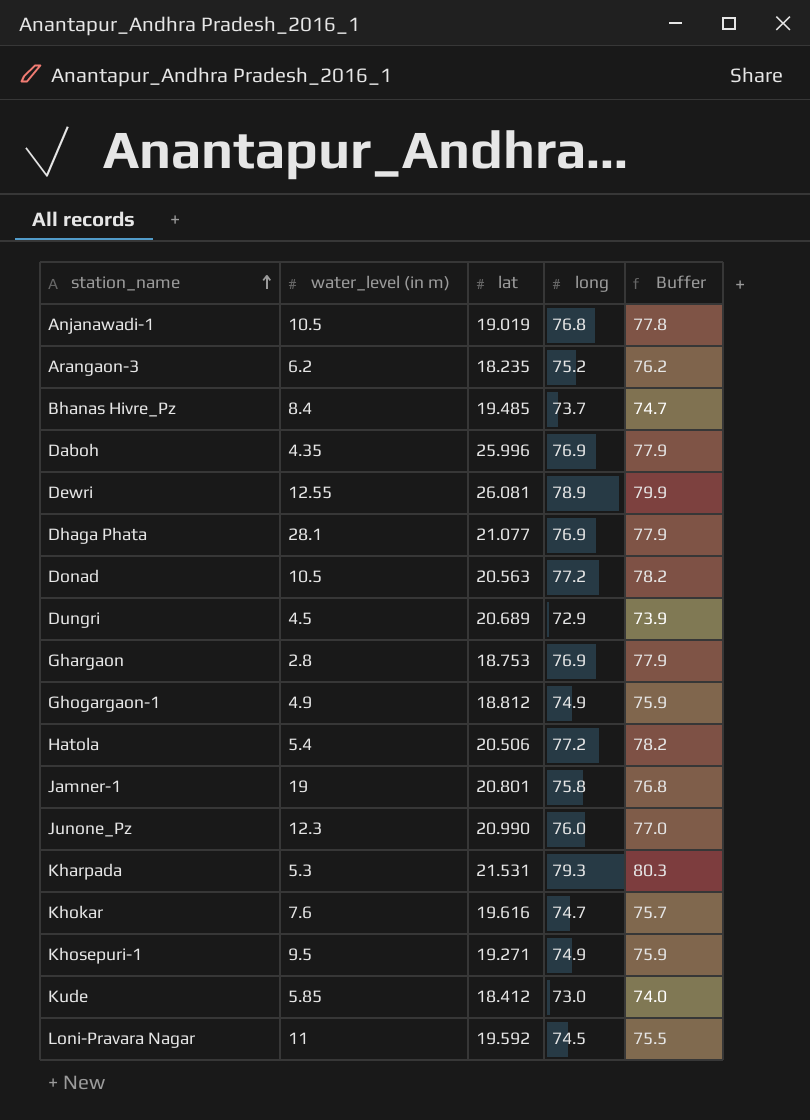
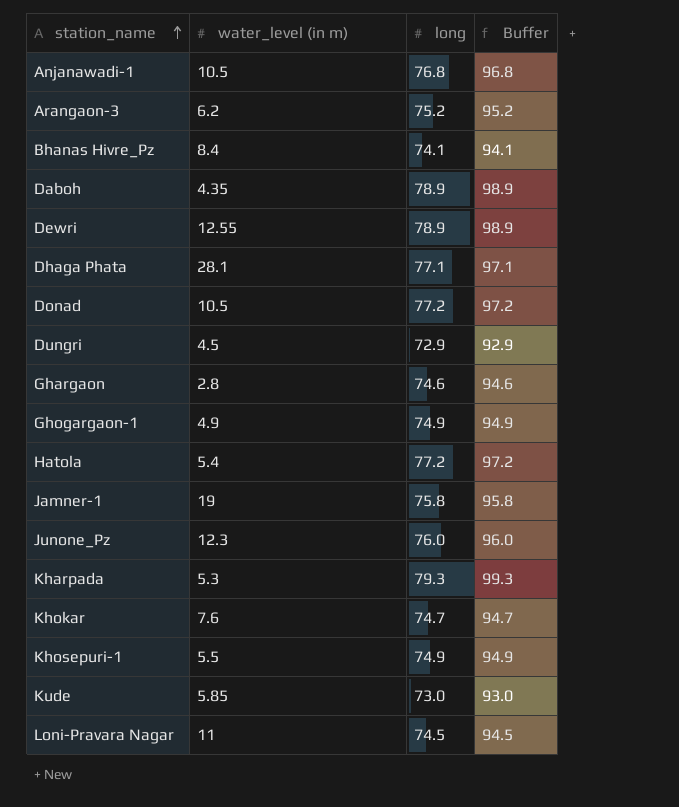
column lat | position: 3 -> none
column Buffer | formula: [long] + 1 -> [long] + 20
Bhanas Hivre_Pz | long: 73.7 -> 74.1
Daboh | long: 76.9 -> 78.9
Dhaga Phata | long: 76.9 -> 77.1
Ghargaon | long: 76.9 -> 74.6
Khosepuri-1 | water_level (in m): 9.5 -> 5.5

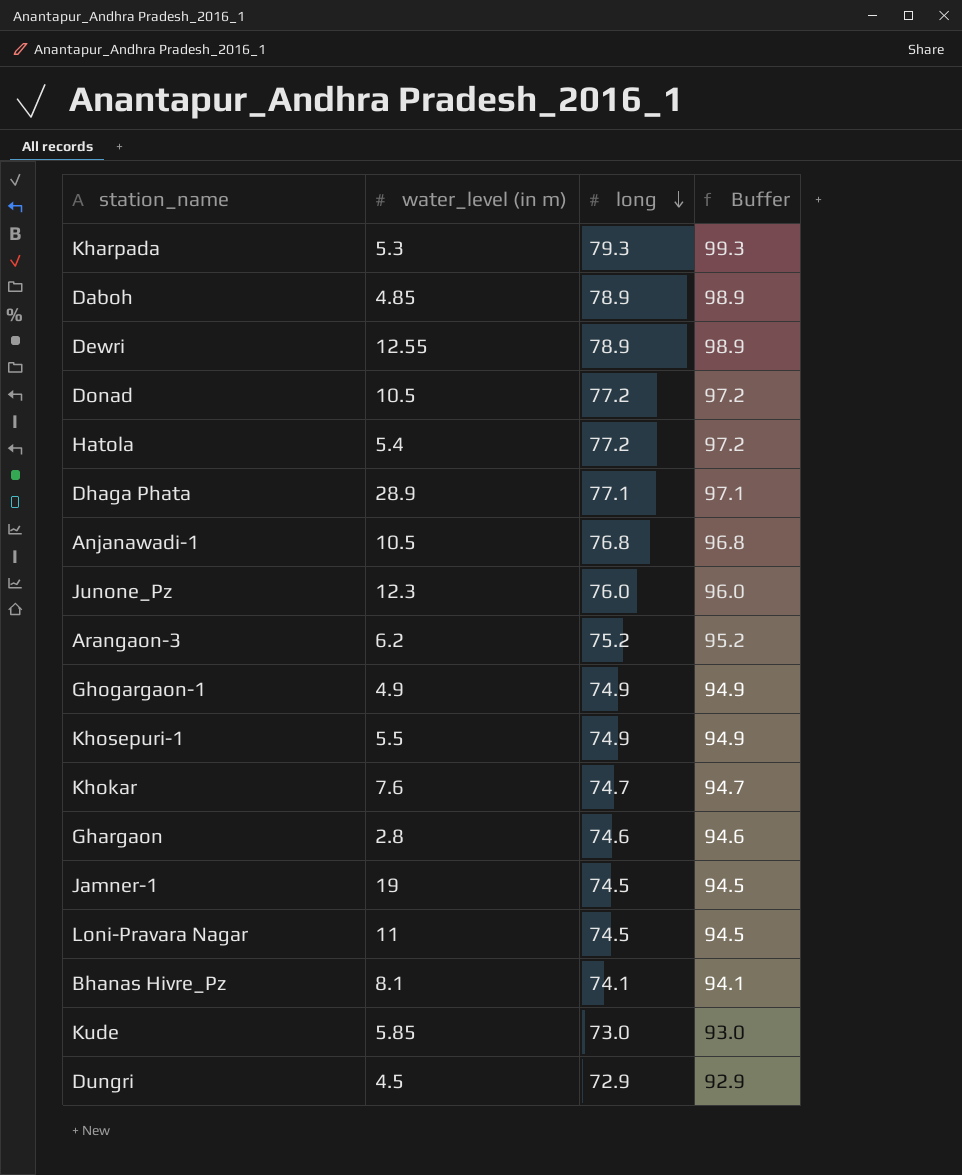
row order: station_name ascending -> long descending
Daboh | water_level (in m): 4.35 -> 4.85
Dhaga Phata | water_level (in m): 28.1 -> 28.9
Jamner-1 | long: 75.8 -> 74.5
Jamner-1 | Buffer: 95.8 -> 94.5
Bhanas Hivre_Pz | water_level (in m): 8.4 -> 8.1

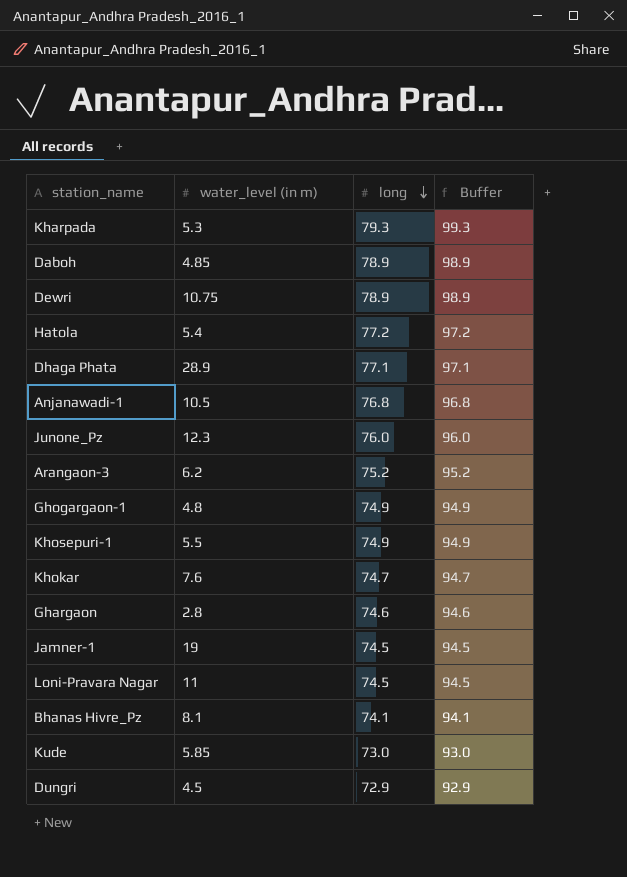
row Donad: 10.5 | 77.2 | 97.2 -> none
Dewri | water_level (in m): 12.55 -> 10.75
Ghogargaon-1 | water_level (in m): 4.9 -> 4.8

